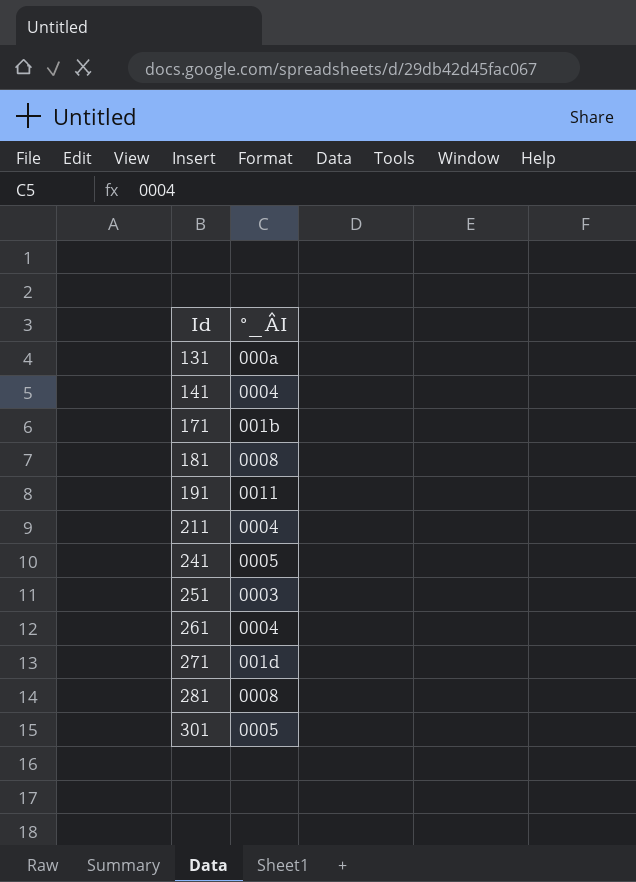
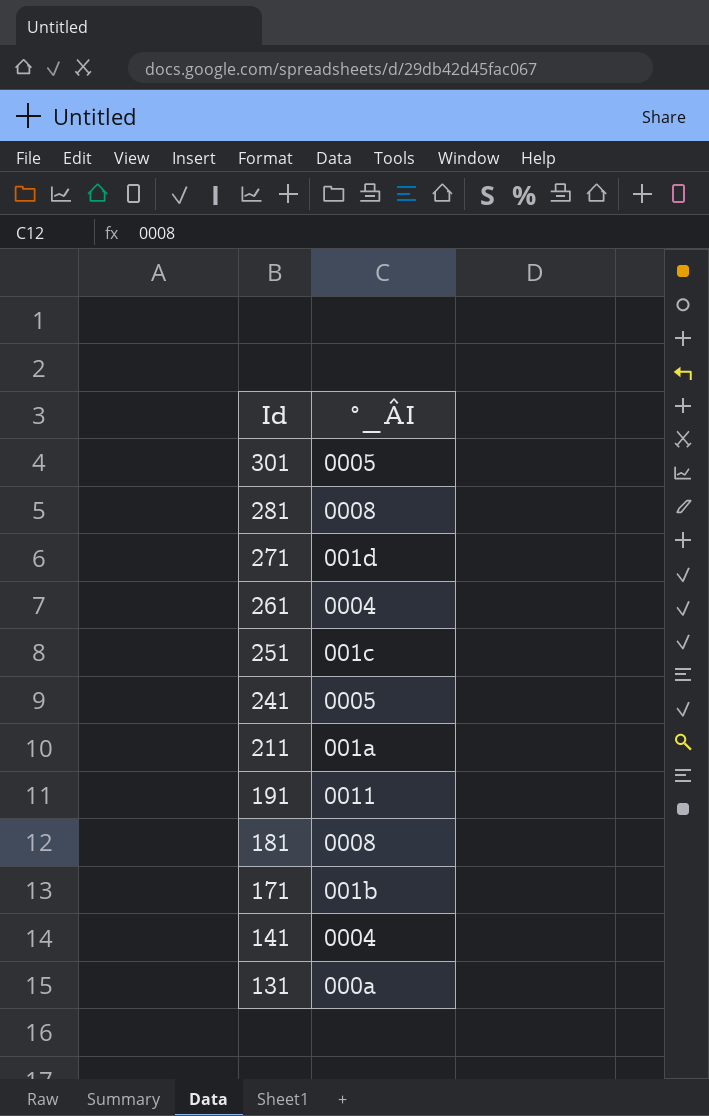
row order: Id ascending -> Id descending
251 | °_ÂI: 0003 -> 001c
211 | °_ÂI: 0004 -> 001a

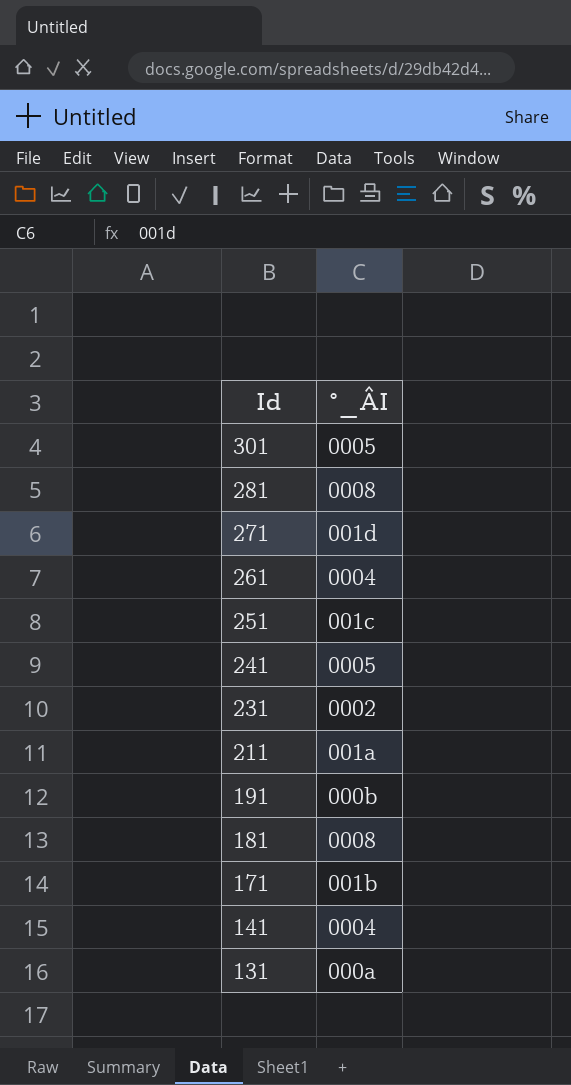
row 231: none -> 0002
191 | °_ÂI: 0011 -> 000b

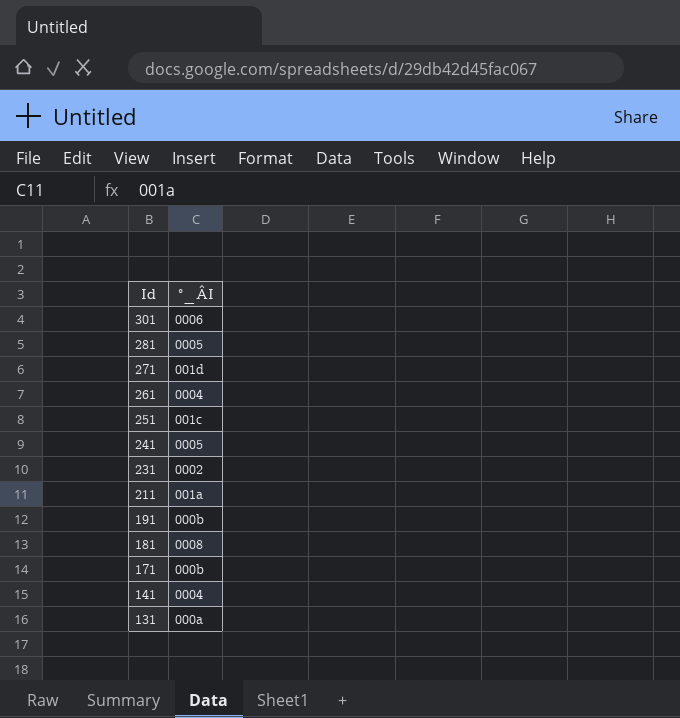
301 | °_ÂI: 0005 -> 0006
281 | °_ÂI: 0008 -> 0005
171 | °_ÂI: 001b -> 000b

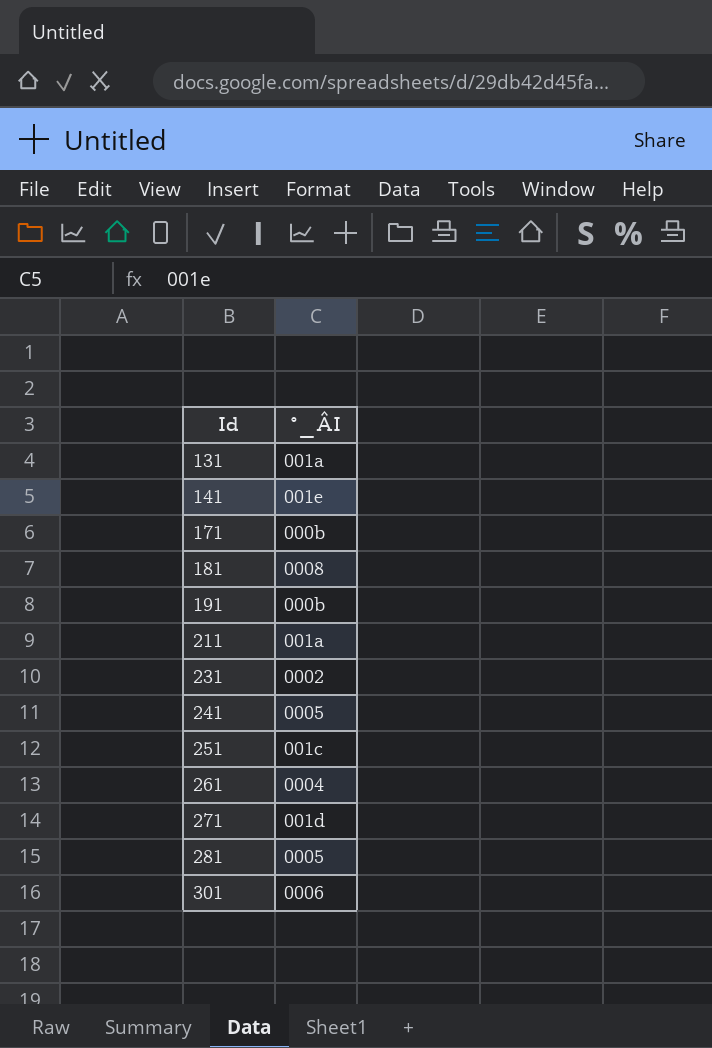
row order: Id descending -> Id ascending
131 | °_ÂI: 000a -> 001a
141 | °_ÂI: 0004 -> 001e

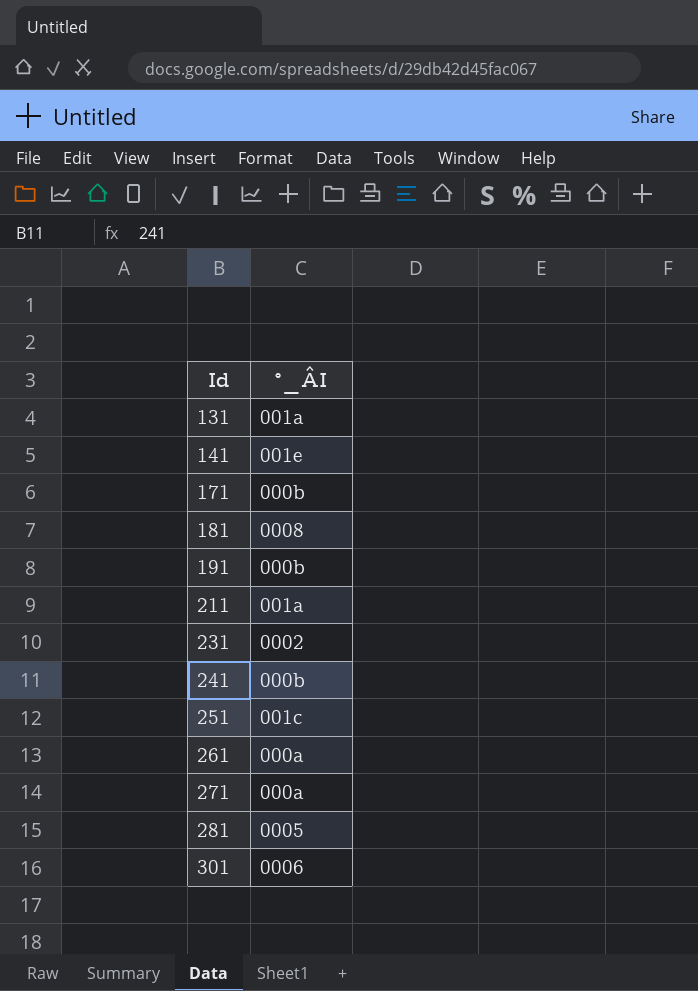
241 | °_ÂI: 0005 -> 000b
261 | °_ÂI: 0004 -> 000a
271 | °_ÂI: 001d -> 000a

